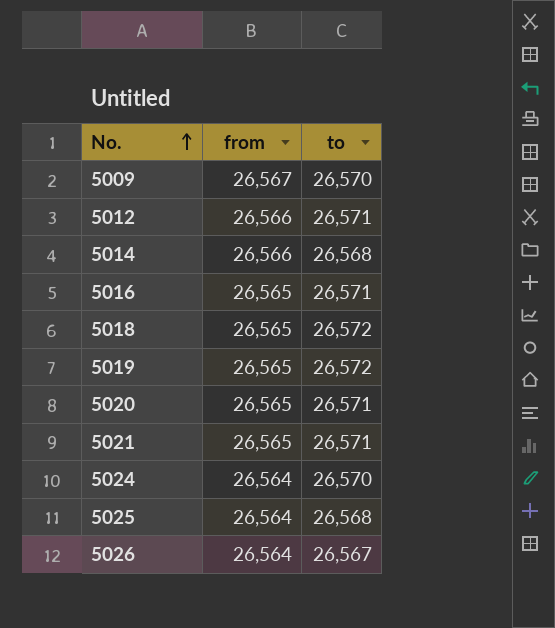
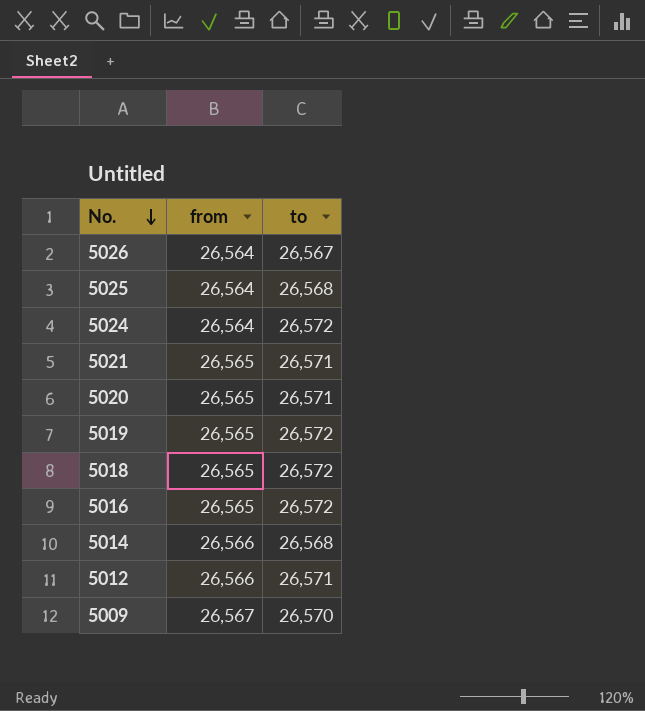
row order: No. ascending -> No. descending
5024 | to: 26,570 -> 26,572
5016 | to: 26,571 -> 26,572

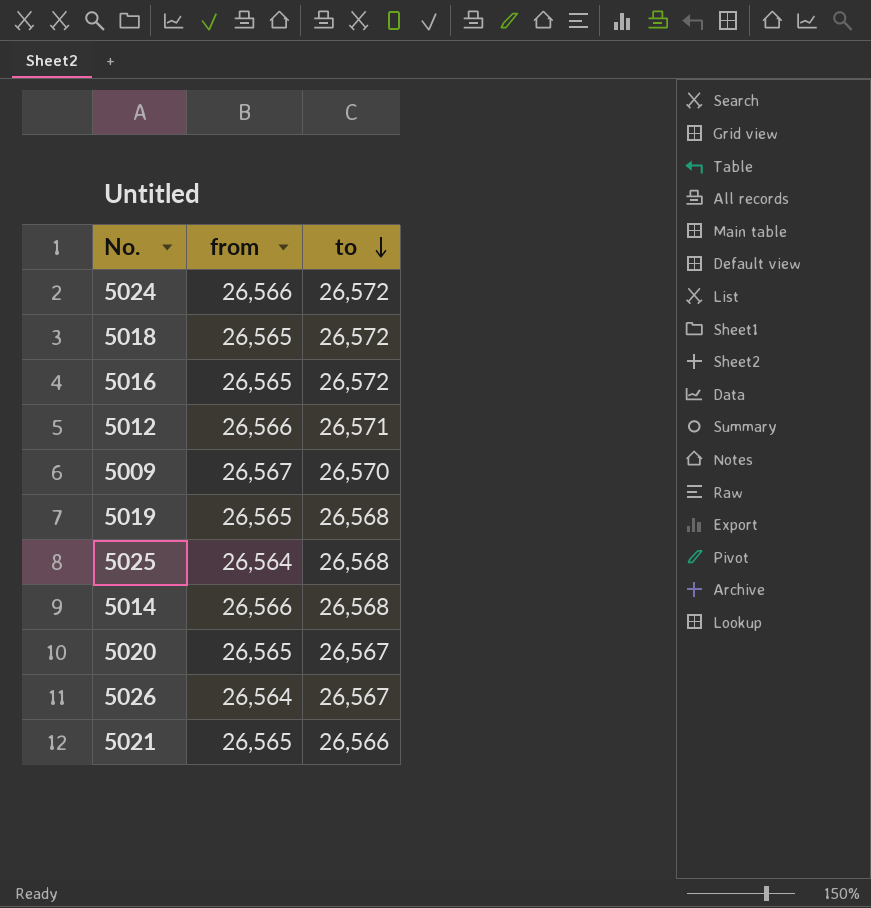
row order: No. descending -> to descending
5024 | from: 26,564 -> 26,566
5019 | to: 26,572 -> 26,568
5020 | to: 26,571 -> 26,567
5021 | to: 26,571 -> 26,566

